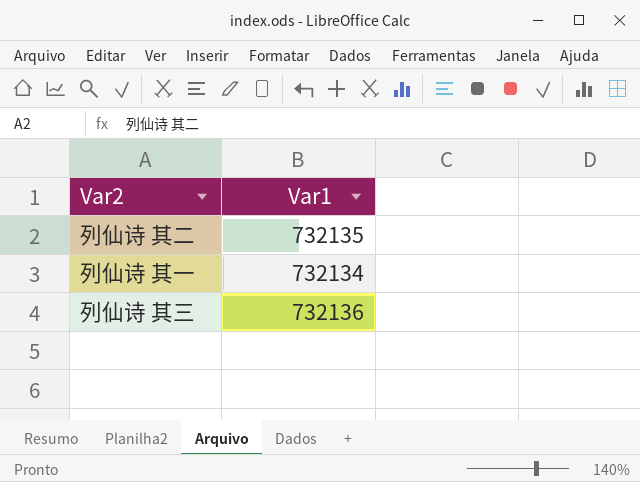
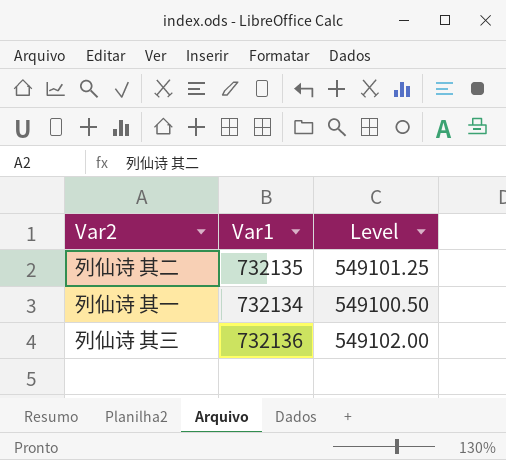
column Level | formula: none -> [Var1] * 0.75

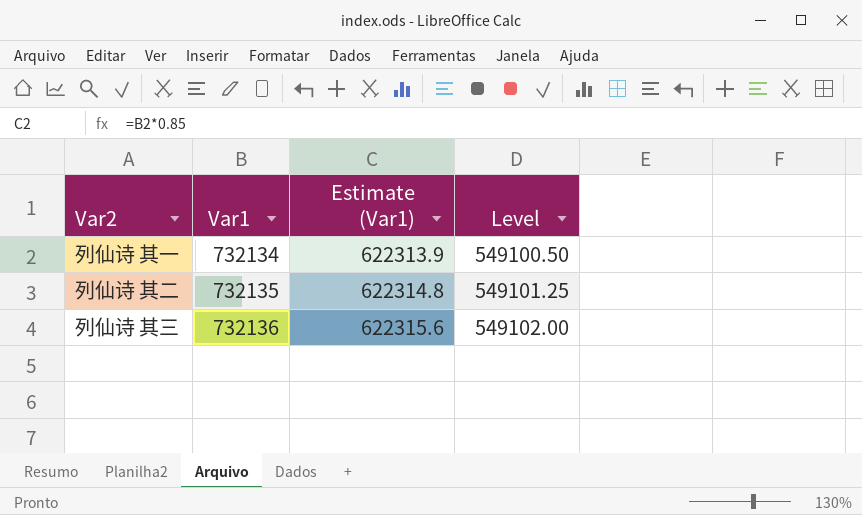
row order: none -> Var1 ascending
column Estimate (Var1) | formula: none -> [Var1] * 0.85

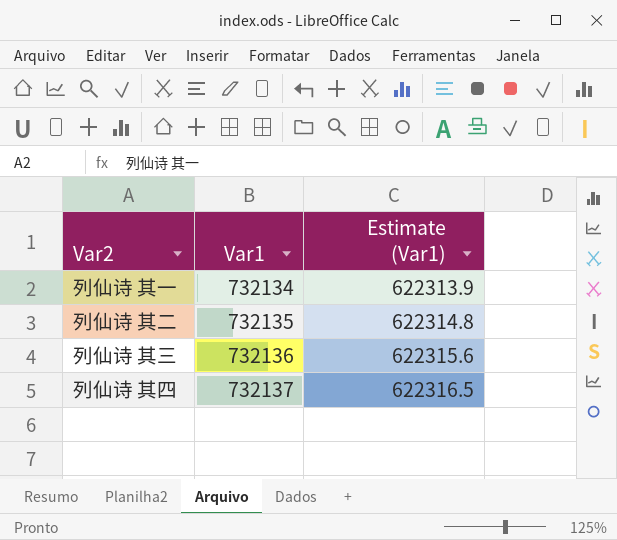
column Level | formula: [Var1] * 0.75 -> none
row 列仙诗 其四: none -> 732137 | 622316.5

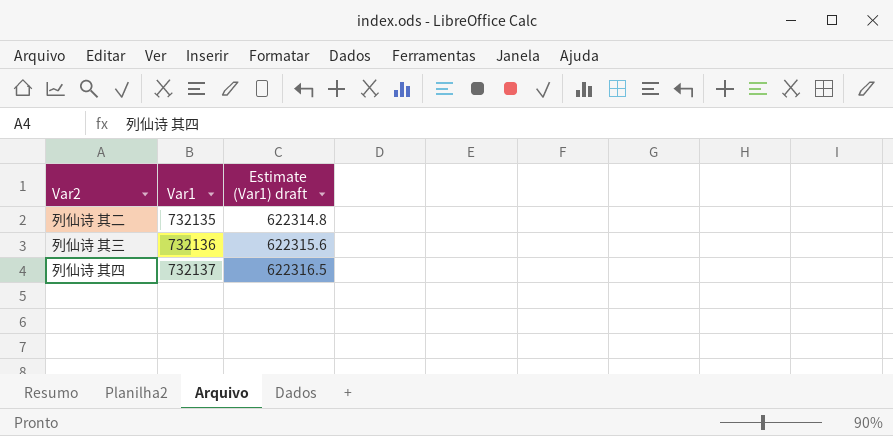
column name: Estimate (Var1) -> Estimate (Var1) draft
row 列仙诗 其一: 732134 | 622313.9 -> none

